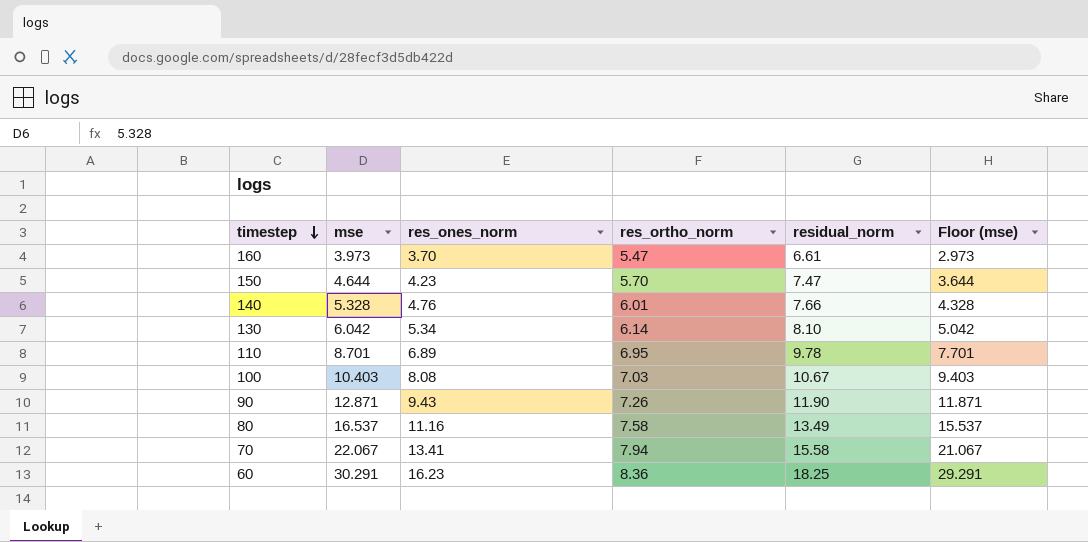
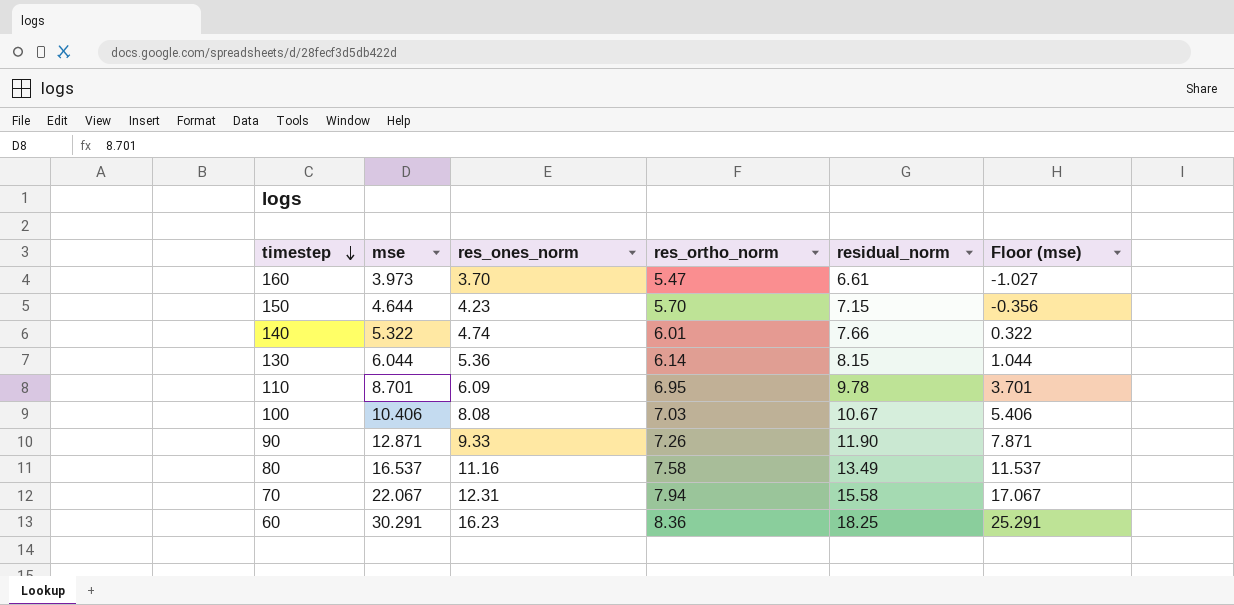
column Floor (mse) | formula: [mse] - 1 -> [mse] - 5
150 | residual_norm: 7.47 -> 7.15
140 | mse: 5.328 -> 5.322
140 | res_ones_norm: 4.76 -> 4.74
130 | mse: 6.042 -> 6.044
130 | res_ones_norm: 5.34 -> 5.36
130 | residual_norm: 8.10 -> 8.15
110 | res_ones_norm: 6.89 -> 6.09
100 | mse: 10.403 -> 10.406
90 | res_ones_norm: 9.43 -> 9.33
70 | res_ones_norm: 13.41 -> 12.31

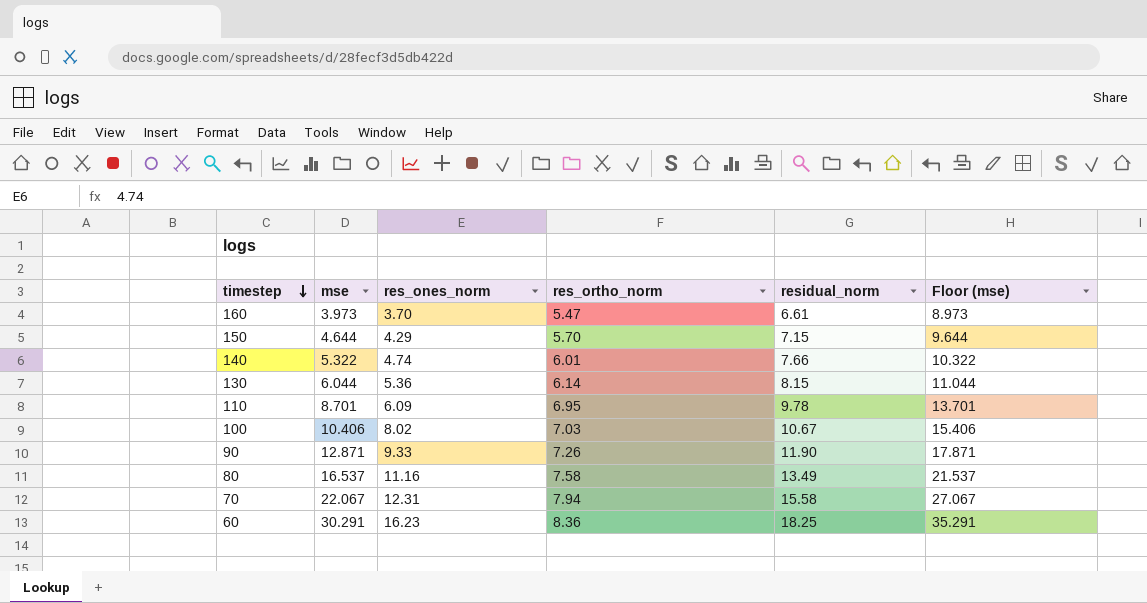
column Floor (mse) | formula: [mse] - 5 -> [mse] + 5
150 | res_ones_norm: 4.23 -> 4.29
100 | res_ones_norm: 8.08 -> 8.02

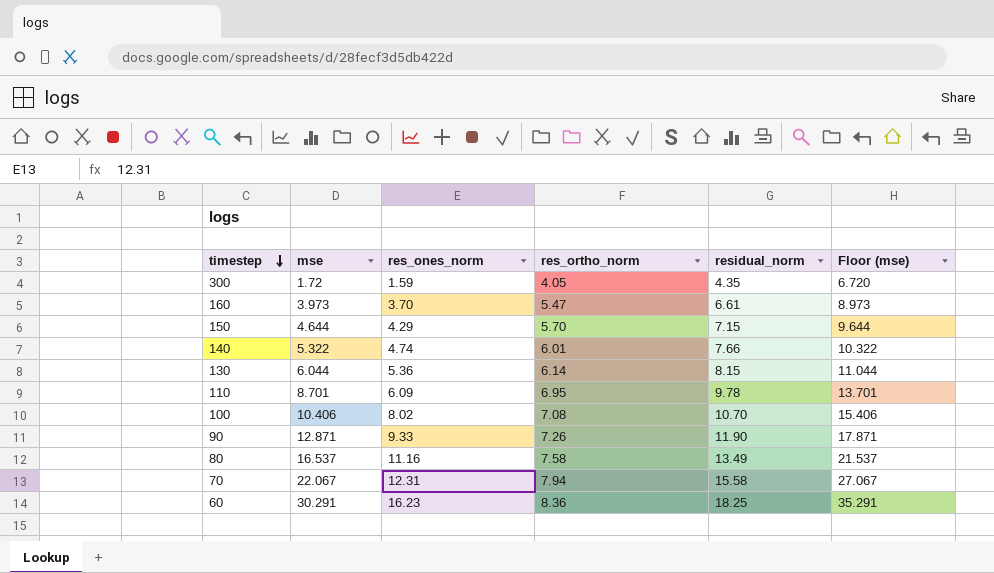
row 300: none -> 1.72 | 1.59 | 4.05 | 4.35 | 6.720
100 | res_ortho_norm: 7.03 -> 7.08
100 | residual_norm: 10.67 -> 10.70

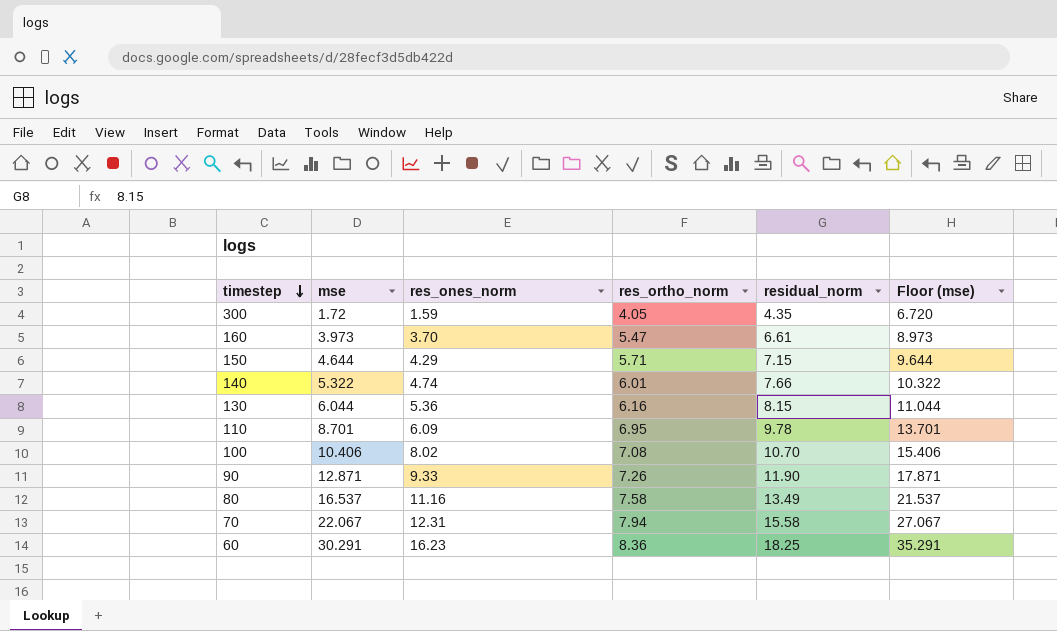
150 | res_ortho_norm: 5.70 -> 5.71
130 | res_ortho_norm: 6.14 -> 6.16

